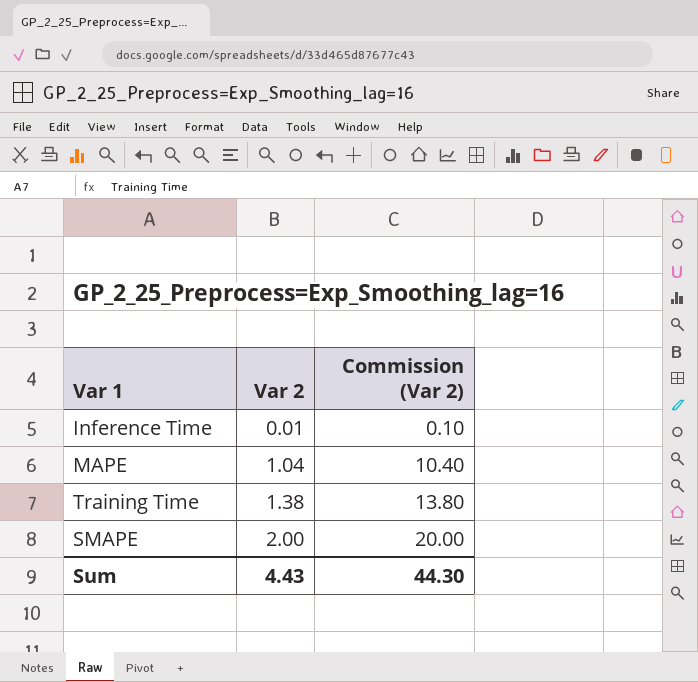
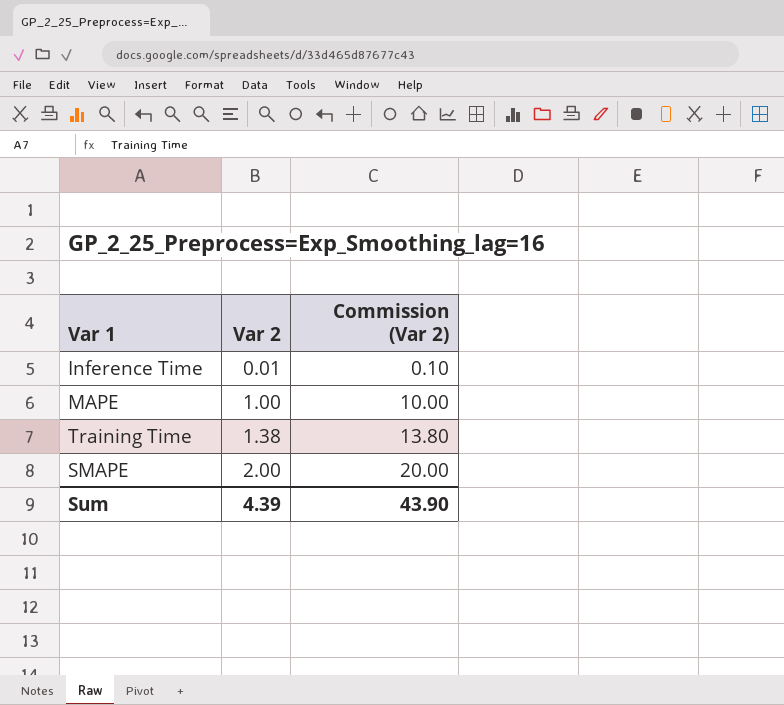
MAPE | Var 2: 1.04 -> 1.00
MAPE | Commission (Var 2): 10.40 -> 10.00
Sum | Var 2: 4.43 -> 4.39
Sum | Commission (Var 2): 44.30 -> 43.90

